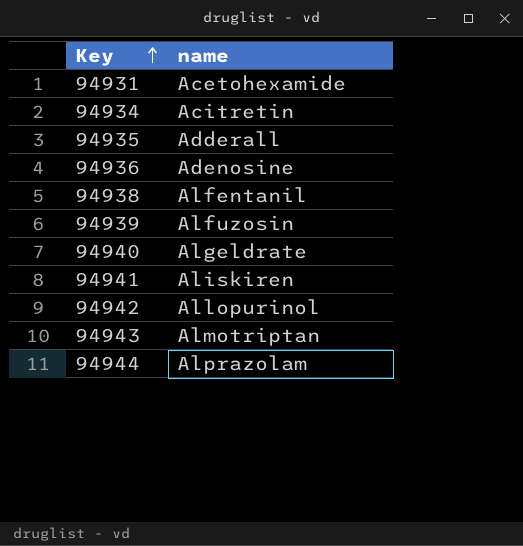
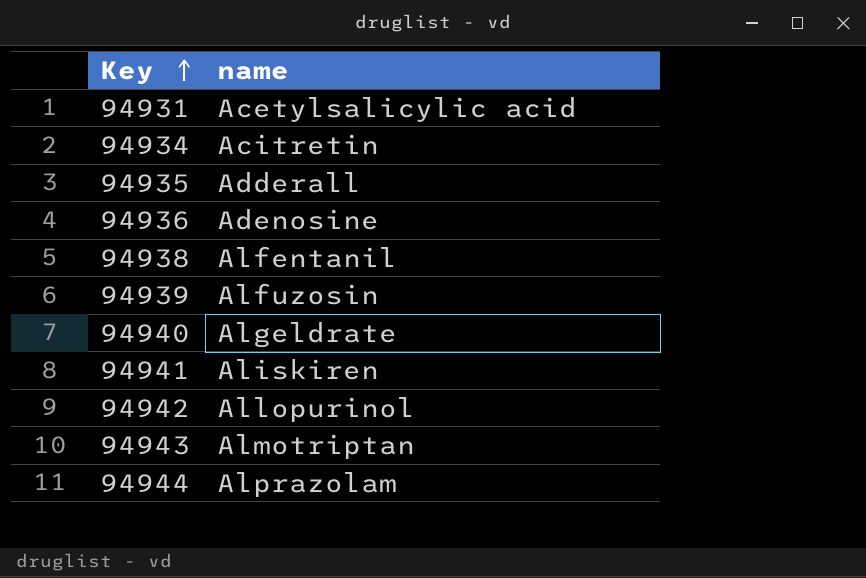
94931 | name: Acetohexamide -> Acetylsalicylic acid

